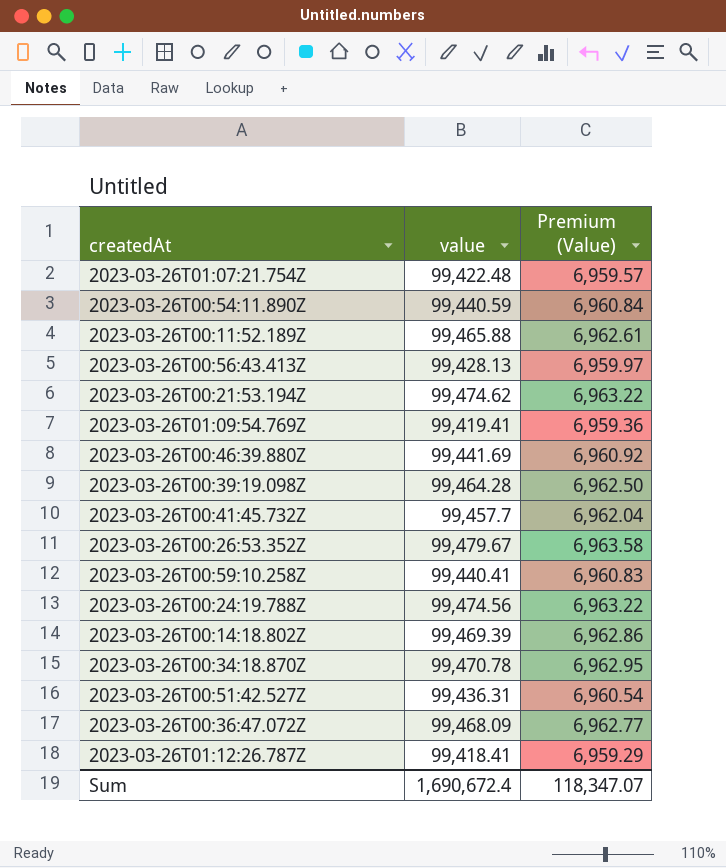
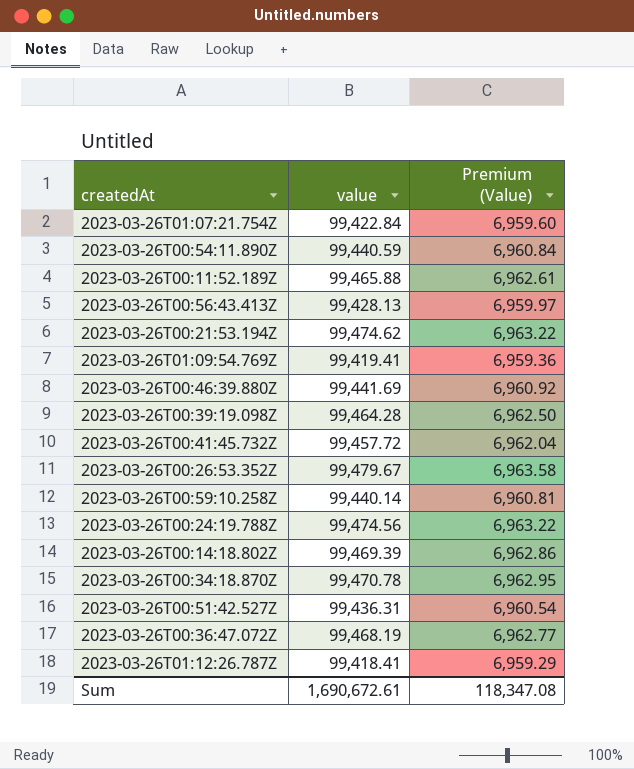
2023-03-26T01:07:21.754Z | value: 99,422.48 -> 99,422.84
2023-03-26T01:07:21.754Z | Premium (Value): 6,959.57 -> 6,959.60
2023-03-26T00:41:45.732Z | value: 99,457.7 -> 99,457.72
2023-03-26T00:59:10.258Z | value: 99,440.41 -> 99,440.14
2023-03-26T00:59:10.258Z | Premium (Value): 6,960.83 -> 6,960.81
2023-03-26T00:36:47.072Z | value: 99,468.09 -> 99,468.19
Sum | value: 1,690,672.4 -> 1,690,672.61
Sum | Premium (Value): 118,347.07 -> 118,347.08

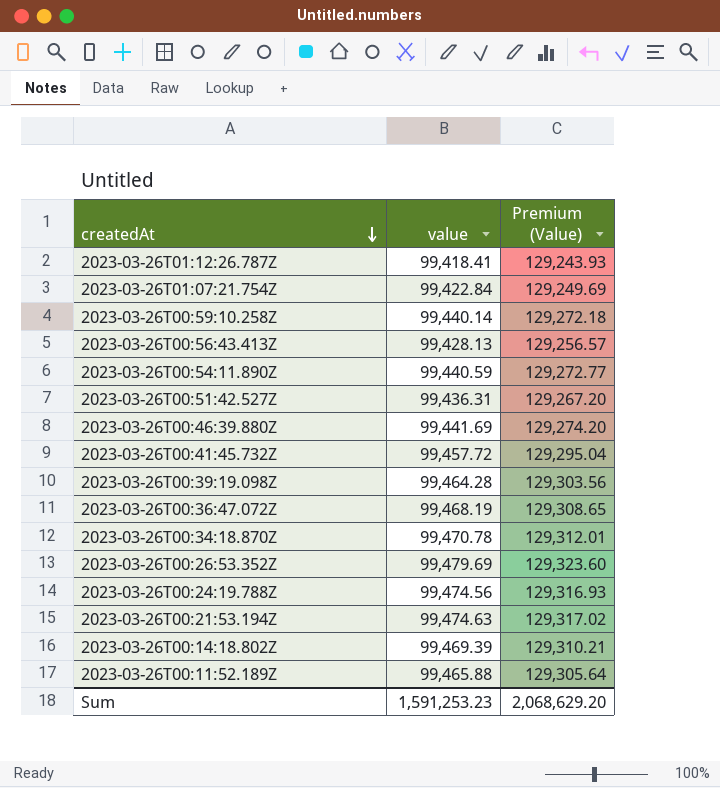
row order: none -> createdAt descending
column Premium (Value) | formula: [value] * 0.07 -> [value] * 1.3
row 2023-03-26T01:09:54.769Z: 99,419.41 | 6,959.36 -> none
2023-03-26T00:26:53.352Z | value: 99,479.67 -> 99,479.69
2023-03-26T00:21:53.194Z | value: 99,474.62 -> 99,474.63
Sum | value: 1,690,672.61 -> 1,591,253.23
Sum | Premium (Value): 118,347.08 -> 2,068,629.20

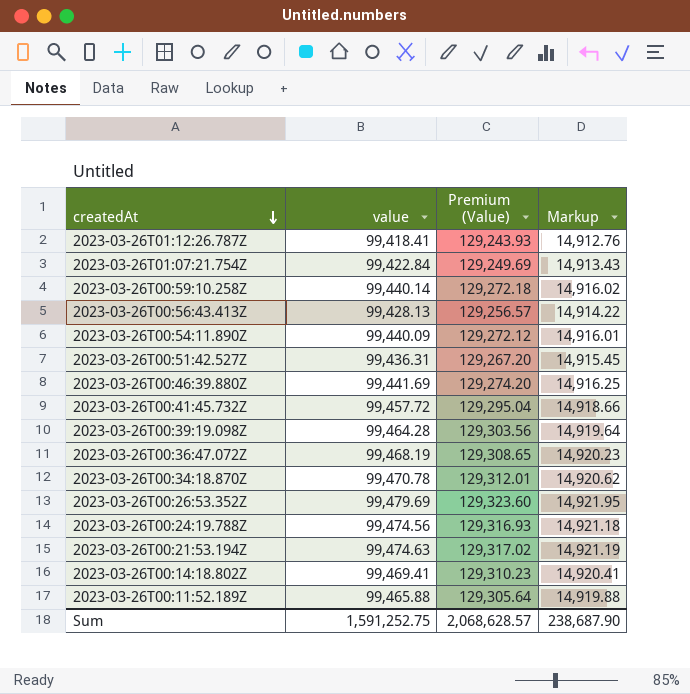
column Markup | formula: none -> [value] * 0.15
2023-03-26T00:54:11.890Z | value: 99,440.59 -> 99,440.09
2023-03-26T00:54:11.890Z | Premium (Value): 129,272.77 -> 129,272.12
2023-03-26T00:14:18.802Z | value: 99,469.39 -> 99,469.41
2023-03-26T00:14:18.802Z | Premium (Value): 129,310.21 -> 129,310.23
Sum | value: 1,591,253.23 -> 1,591,252.75
Sum | Premium (Value): 2,068,629.20 -> 2,068,628.57

